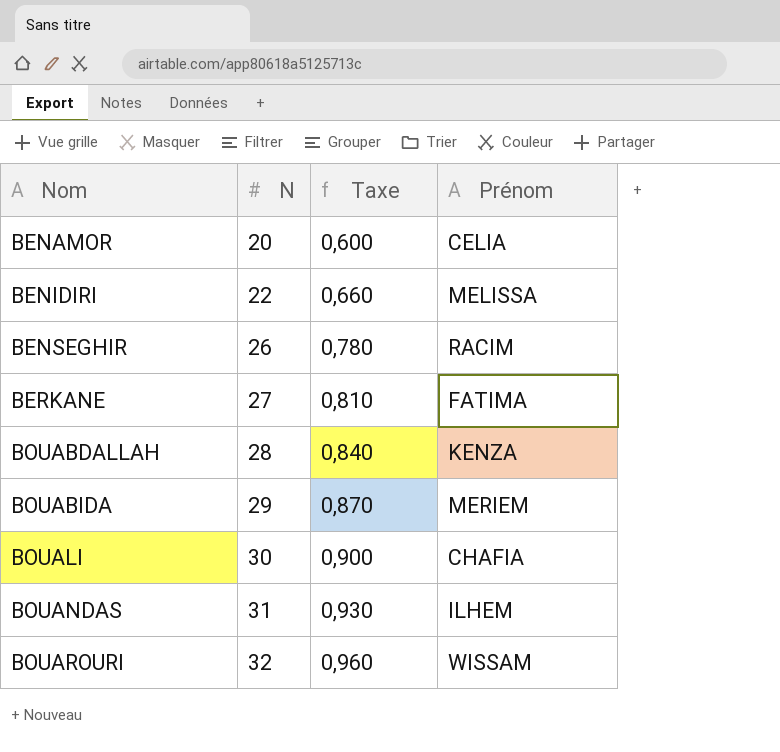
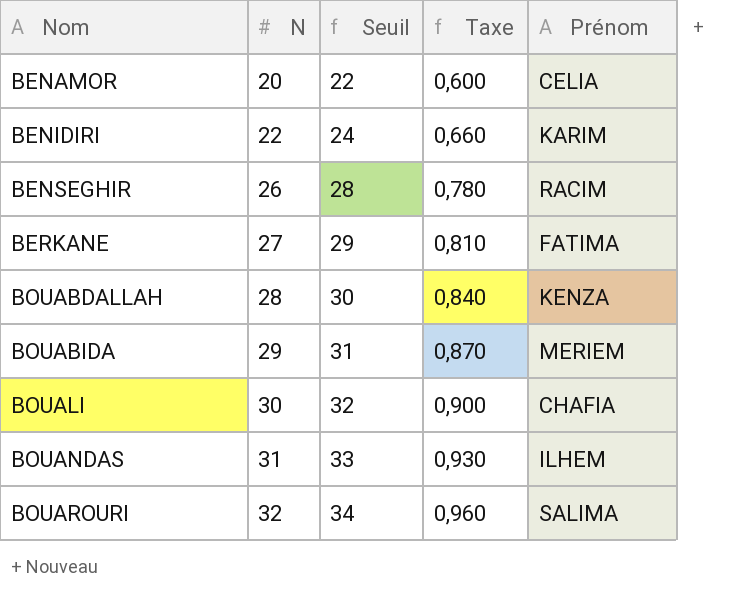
column Seuil | formula: none -> [N] + 2
BENIDIRI | Prénom: MELISSA -> KARIM
BOUAROURI | Prénom: WISSAM -> SALIMA

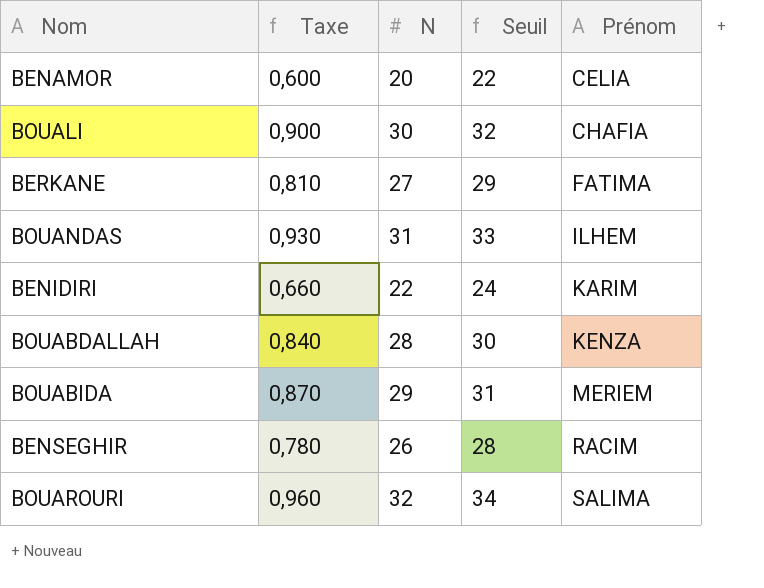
row order: Nom ascending -> Prénom ascending
column Taxe | position: 4 -> 2

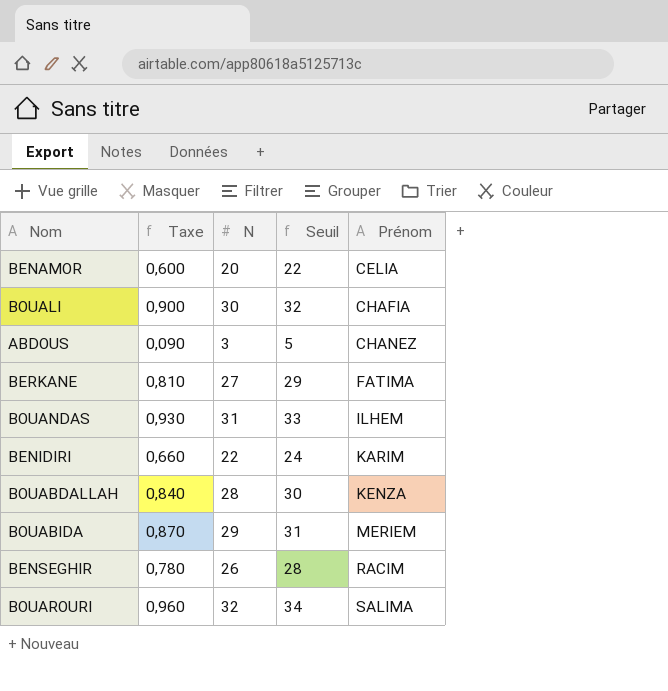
row ABDOUS: none -> 0,090 | 3 | 5 | CHANEZ

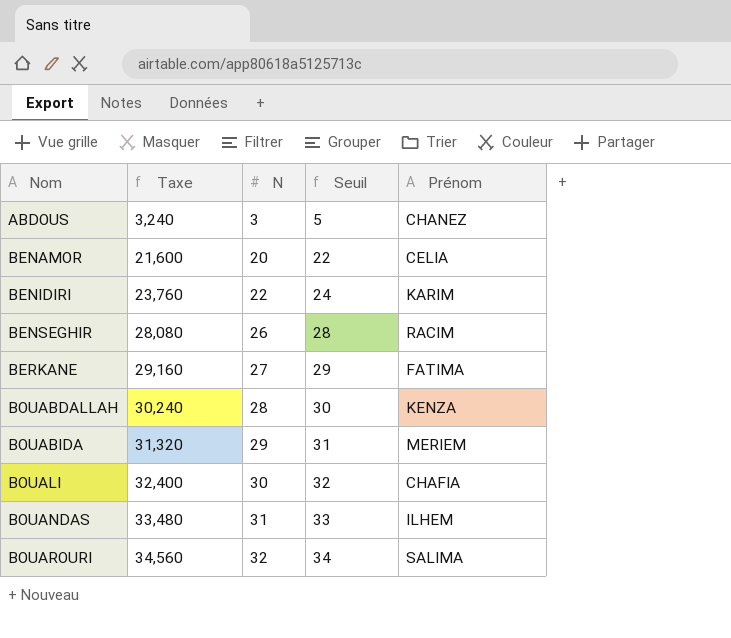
row order: Prénom ascending -> Nom ascending
column Taxe | formula: [N] * 0,03 -> [N] * 1,08

